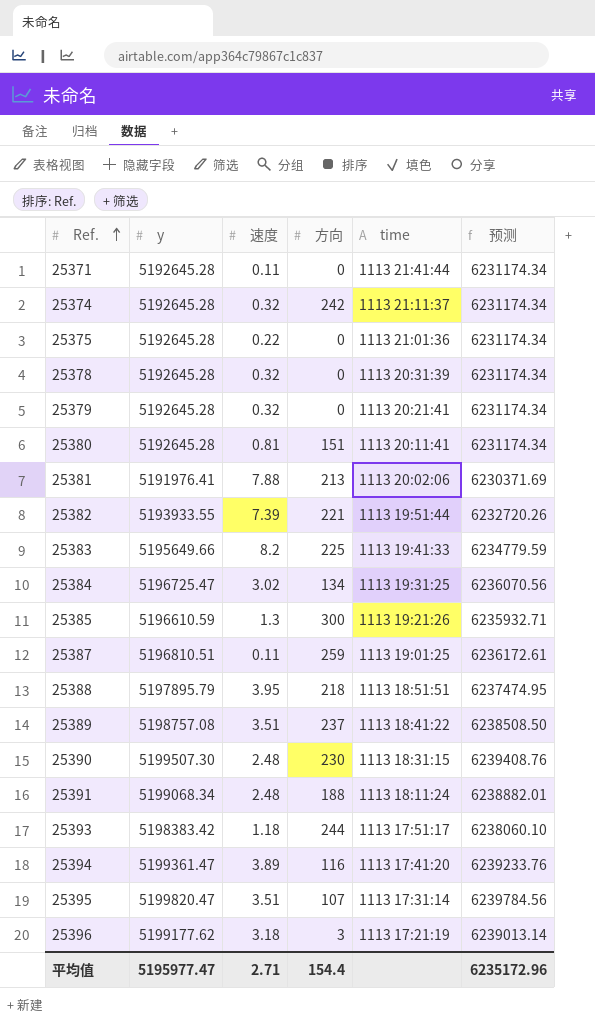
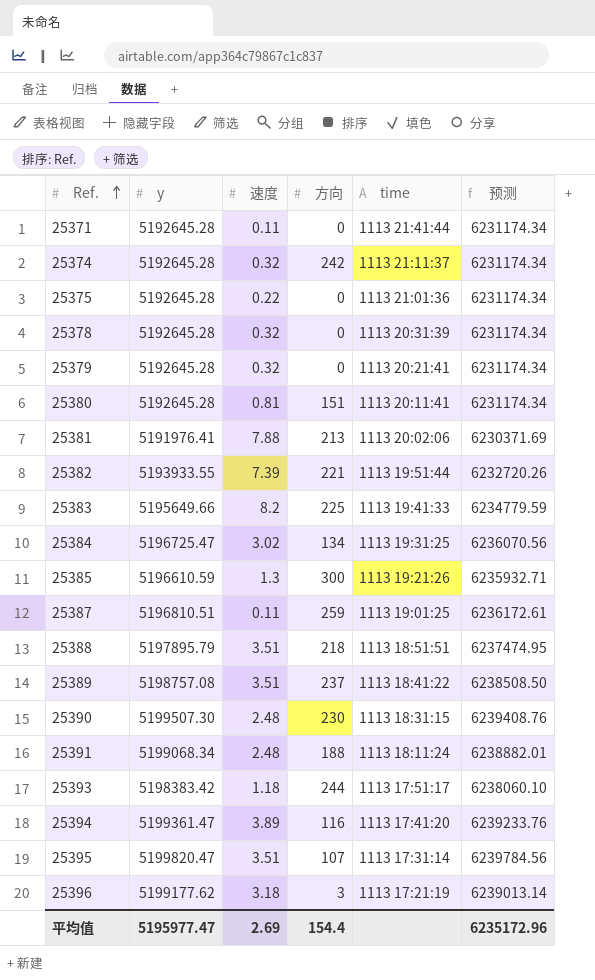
25388 | 速度: 3.95 -> 3.51
平均值 | 速度: 2.71 -> 2.69

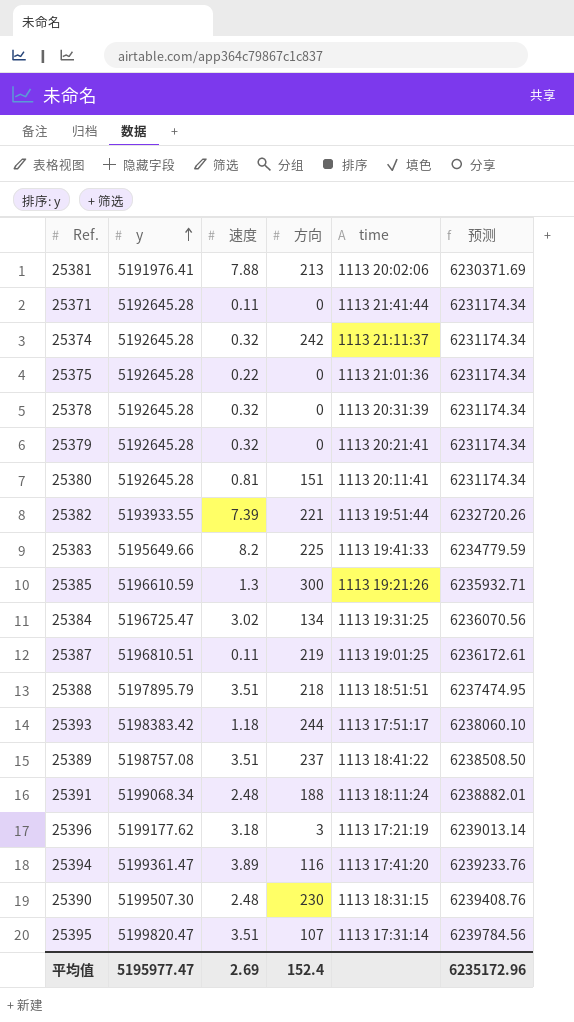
row order: Ref. ascending -> y ascending
25387 | 方向: 259 -> 219
平均值 | 方向: 154.4 -> 152.4

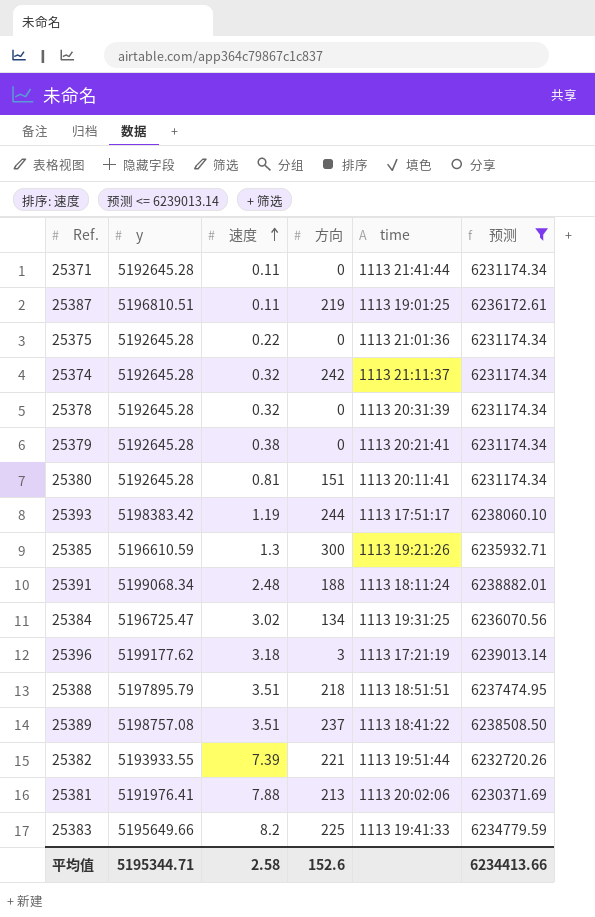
filter: none -> 预测 <= 6239013.14
row order: y ascending -> 速度 ascending
25379 | 速度: 0.32 -> 0.38
25393 | 速度: 1.18 -> 1.19
平均值 | y: 5195977.47 -> 5195344.71
平均值 | 速度: 2.69 -> 2.58
平均值 | 方向: 152.4 -> 152.6
平均值 | 预测: 6235172.96 -> 6234413.66

